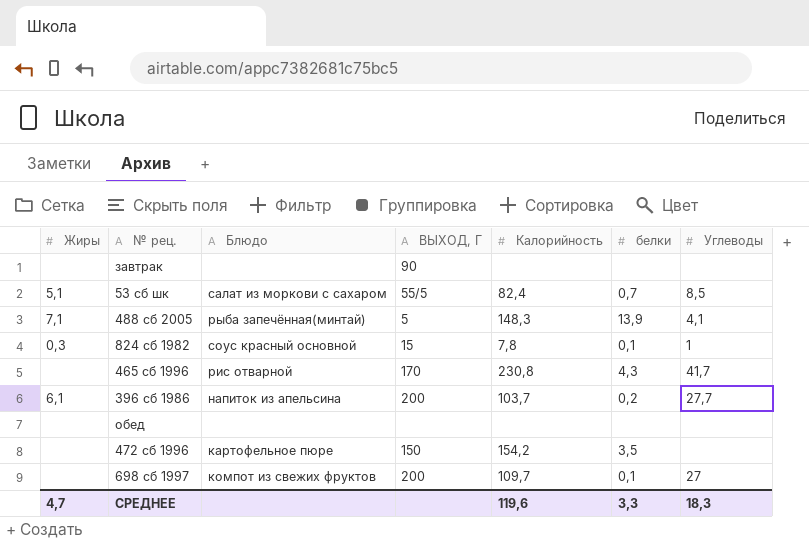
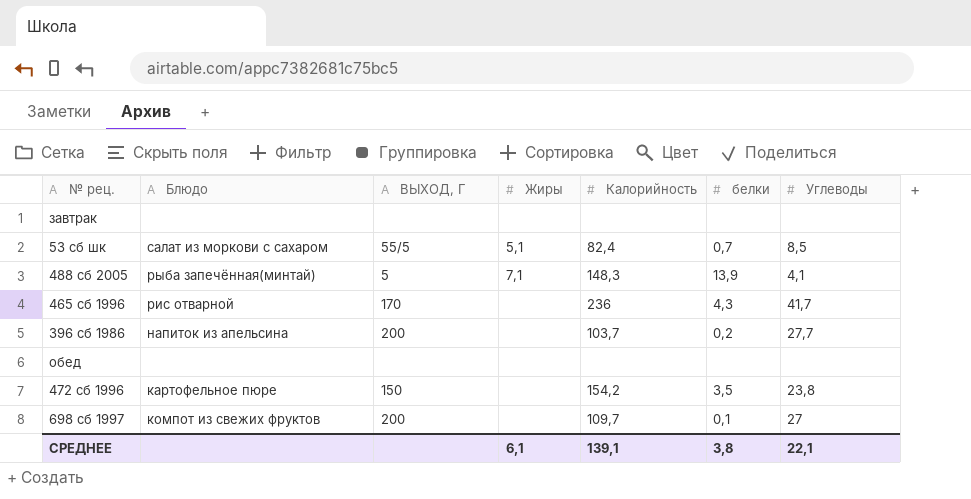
column Жиры | position: 1 -> 4
row 824 сб 1982: 0,3 | соус красный основной | 15 | 7,8 | 0,1 | 1 -> none
завтрак | ВЫХОД, Г: 90 -> none
465 сб 1996 | Калорийность: 230,8 -> 236
396 сб 1986 | Жиры: 6,1 -> none
472 сб 1996 | Углеводы: none -> 23,8
СРЕДНЕЕ | Жиры: 4,7 -> 6,1
СРЕДНЕЕ | Калорийность: 119,6 -> 139,1
СРЕДНЕЕ | белки: 3,3 -> 3,8
СРЕДНЕЕ | Углеводы: 18,3 -> 22,1

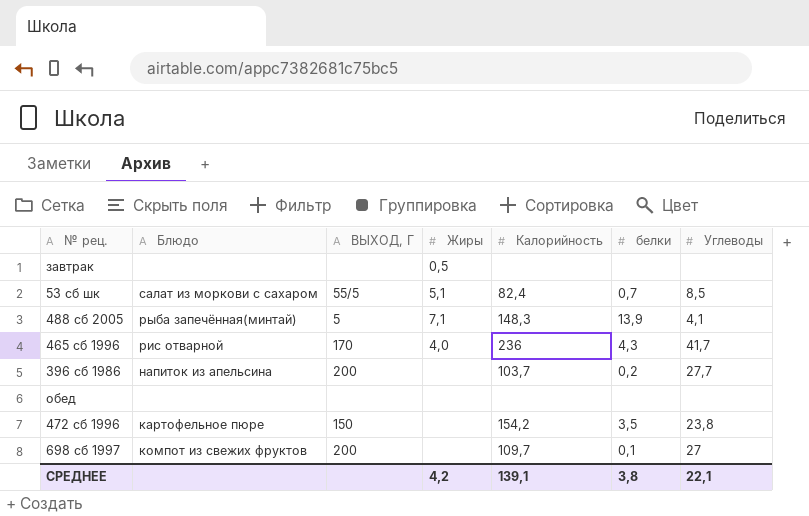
завтрак | Жиры: none -> 0,5
465 сб 1996 | Жиры: none -> 4,0
СРЕДНЕЕ | Жиры: 6,1 -> 4,2

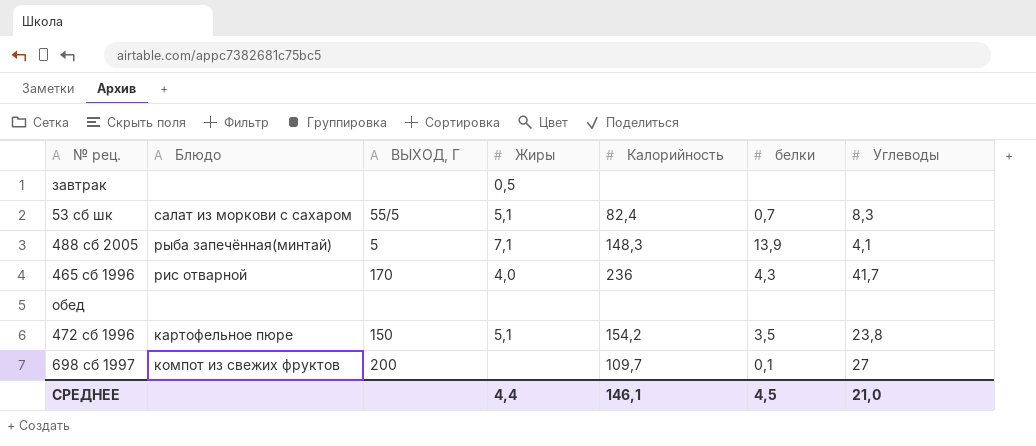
row 396 сб 1986: напиток из апельсина | 200 | none | 103,7 | 0,2 | 27,7 -> none
53 сб шк | Углеводы: 8,5 -> 8,3
472 сб 1996 | Жиры: none -> 5,1
СРЕДНЕЕ | Жиры: 4,2 -> 4,4
СРЕДНЕЕ | Калорийность: 139,1 -> 146,1
СРЕДНЕЕ | белки: 3,8 -> 4,5
СРЕДНЕЕ | Углеводы: 22,1 -> 21,0

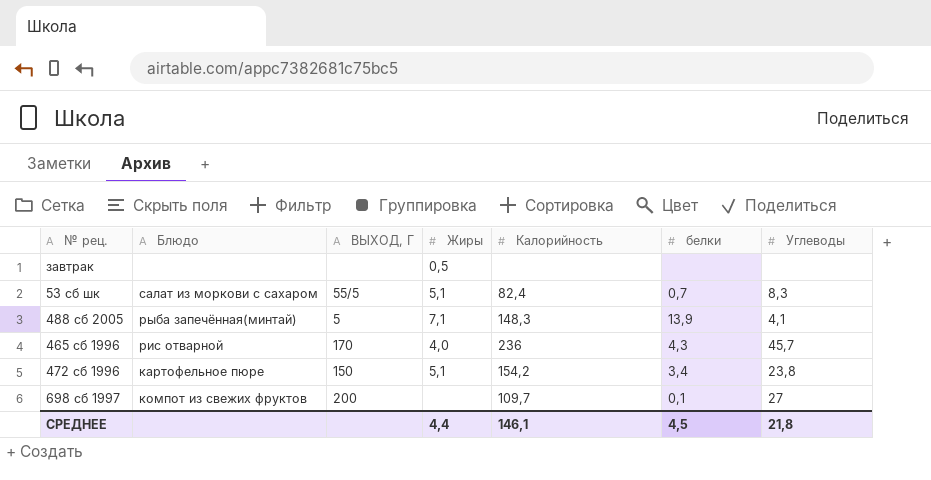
row обед: none | none | none | none | none | none -> none
465 сб 1996 | Углеводы: 41,7 -> 45,7
472 сб 1996 | белки: 3,5 -> 3,4
СРЕДНЕЕ | Углеводы: 21,0 -> 21,8

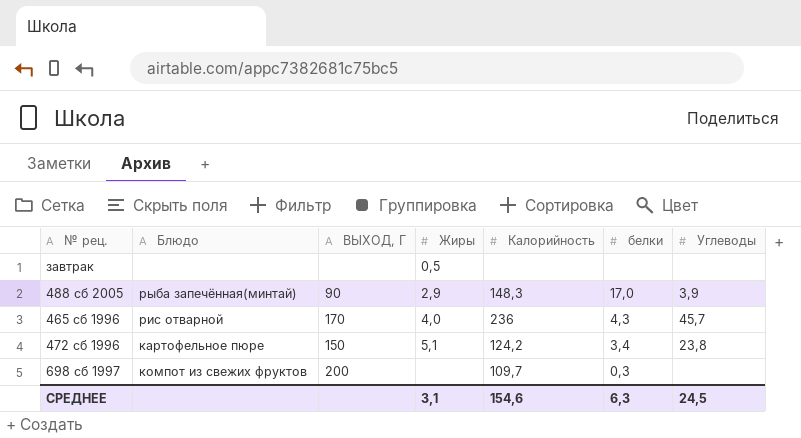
row 53 сб шк: салат из моркови с сахаром | 55/5 | 5,1 | 82,4 | 0,7 | 8,3 -> none
488 сб 2005 | ВЫХОД, Г: 5 -> 90
488 сб 2005 | Жиры: 7,1 -> 2,9
488 сб 2005 | белки: 13,9 -> 17,0
488 сб 2005 | Углеводы: 4,1 -> 3,9
472 сб 1996 | Калорийность: 154,2 -> 124,2
698 сб 1997 | белки: 0,1 -> 0,3
698 сб 1997 | Углеводы: 27 -> none
СРЕДНЕЕ | Жиры: 4,4 -> 3,1
СРЕДНЕЕ | Калорийность: 146,1 -> 154,6
СРЕДНЕЕ | белки: 4,5 -> 6,3
СРЕДНЕЕ | Углеводы: 21,8 -> 24,5

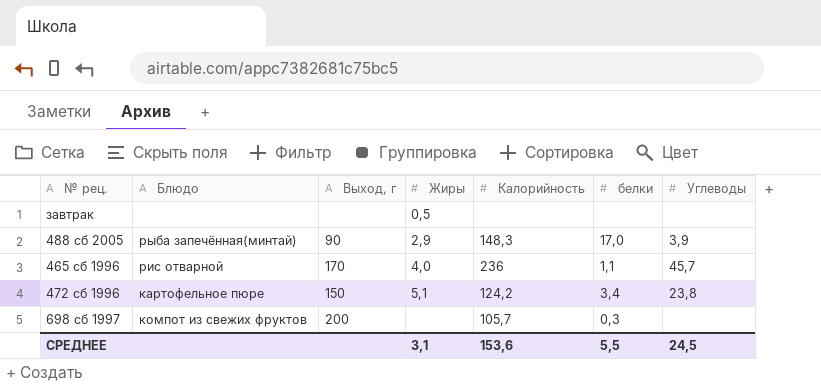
column name: ВЫХОД, Г -> Выход, г
465 сб 1996 | белки: 4,3 -> 1,1
698 сб 1997 | Калорийность: 109,7 -> 105,7
СРЕДНЕЕ | Калорийность: 154,6 -> 153,6
СРЕДНЕЕ | белки: 6,3 -> 5,5

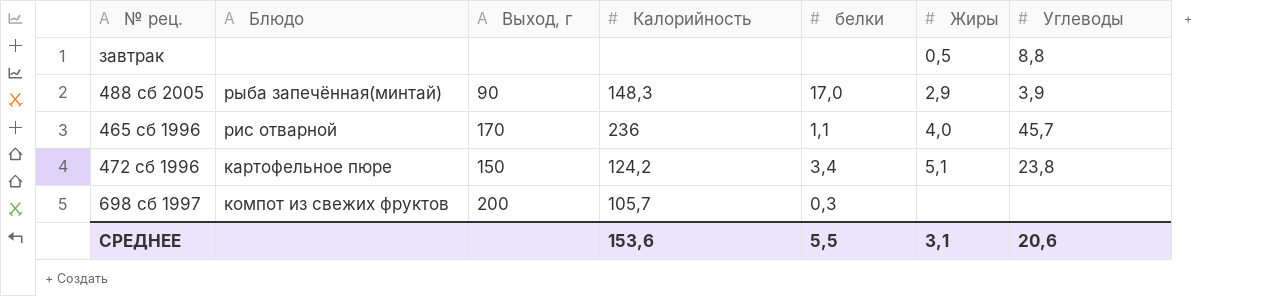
column Жиры | position: 4 -> 6
завтрак | Углеводы: none -> 8,8
СРЕДНЕЕ | Углеводы: 24,5 -> 20,6

